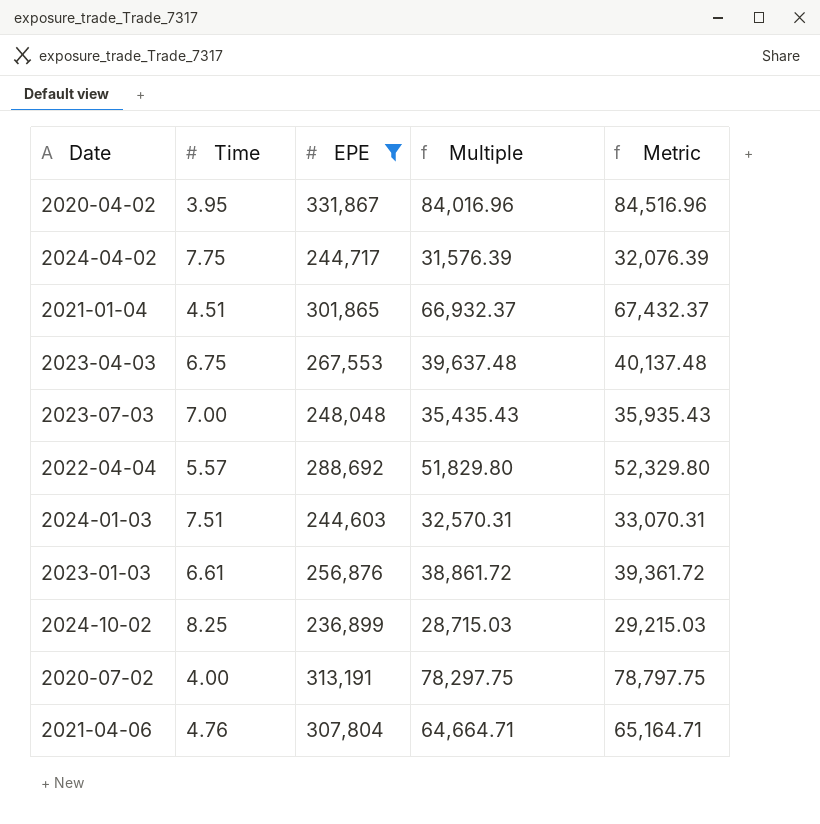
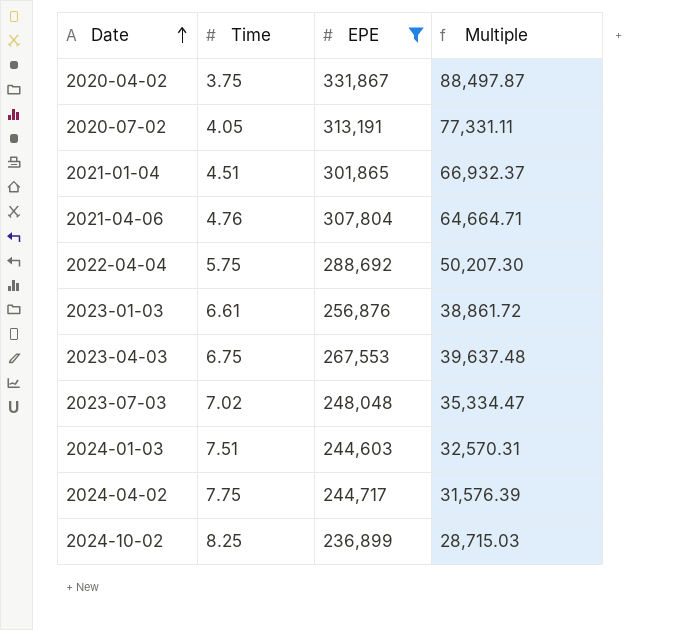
row order: none -> Date ascending
column Metric | formula: [Multiple] + 500 -> none
2020-04-02 | Time: 3.95 -> 3.75
2020-04-02 | Multiple: 84,016.96 -> 88,497.87
2020-07-02 | Time: 4.00 -> 4.05
2020-07-02 | Multiple: 78,297.75 -> 77,331.11
2022-04-04 | Time: 5.57 -> 5.75
2022-04-04 | Multiple: 51,829.80 -> 50,207.30
2023-07-03 | Time: 7.00 -> 7.02
2023-07-03 | Multiple: 35,435.43 -> 35,334.47

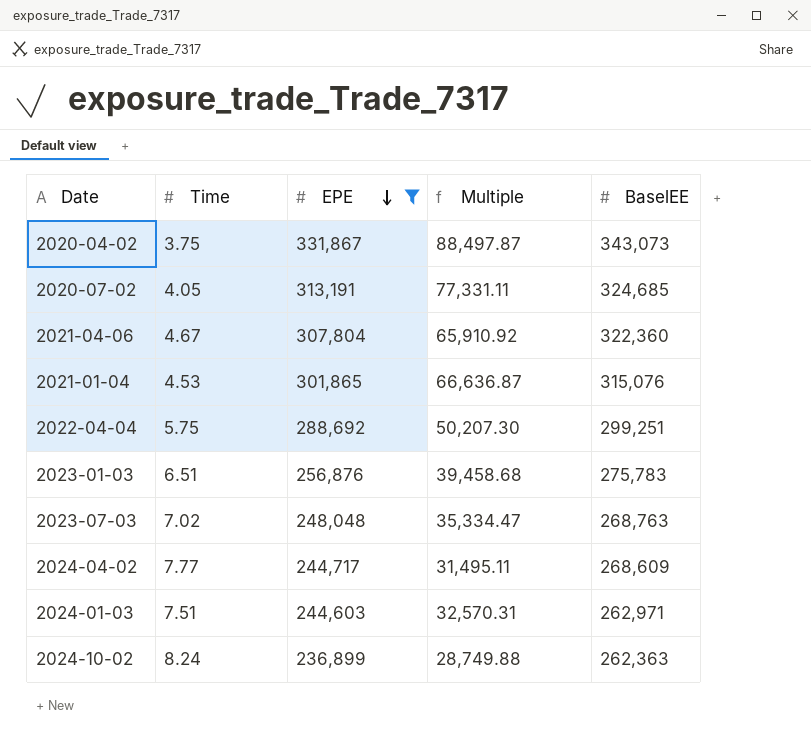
row order: Date ascending -> EPE descending
column BaselEE | position: none -> 5
row 2023-04-03: 6.75 | 267,553 | 39,637.48 -> none
2021-04-06 | Time: 4.76 -> 4.67
2021-04-06 | Multiple: 64,664.71 -> 65,910.92
2021-01-04 | Time: 4.51 -> 4.53
2021-01-04 | Multiple: 66,932.37 -> 66,636.87
2023-01-03 | Time: 6.61 -> 6.51
2023-01-03 | Multiple: 38,861.72 -> 39,458.68
2024-04-02 | Time: 7.75 -> 7.77
2024-04-02 | Multiple: 31,576.39 -> 31,495.11
2024-10-02 | Time: 8.25 -> 8.24
2024-10-02 | Multiple: 28,715.03 -> 28,749.88

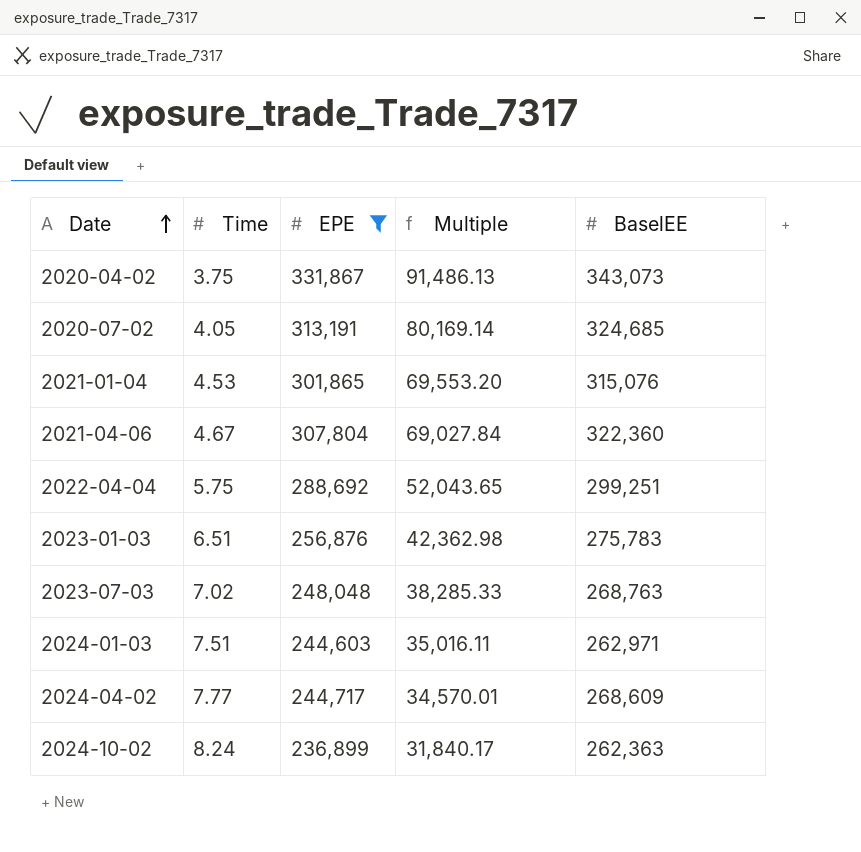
row order: EPE descending -> Date ascending
column Multiple | formula: [EPE] / [Time] -> [BaselEE] / [Time]

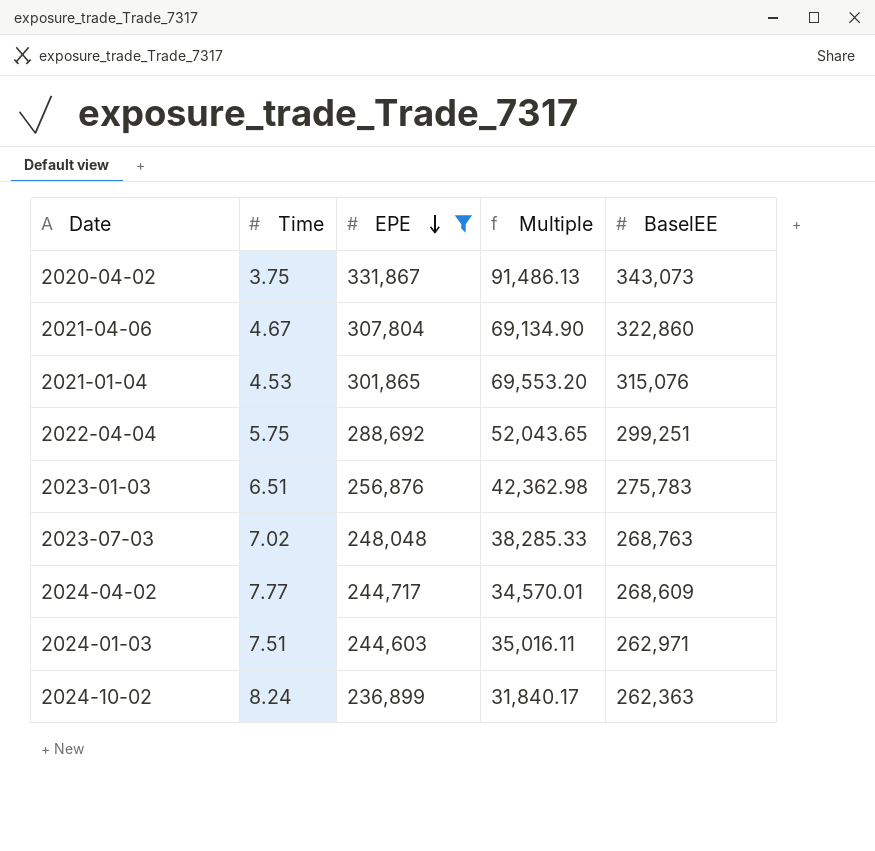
row order: Date ascending -> EPE descending
row 2020-07-02: 4.05 | 313,191 | 80,169.14 | 324,685 -> none
2021-04-06 | Multiple: 69,027.84 -> 69,134.90
2021-04-06 | BaselEE: 322,360 -> 322,860

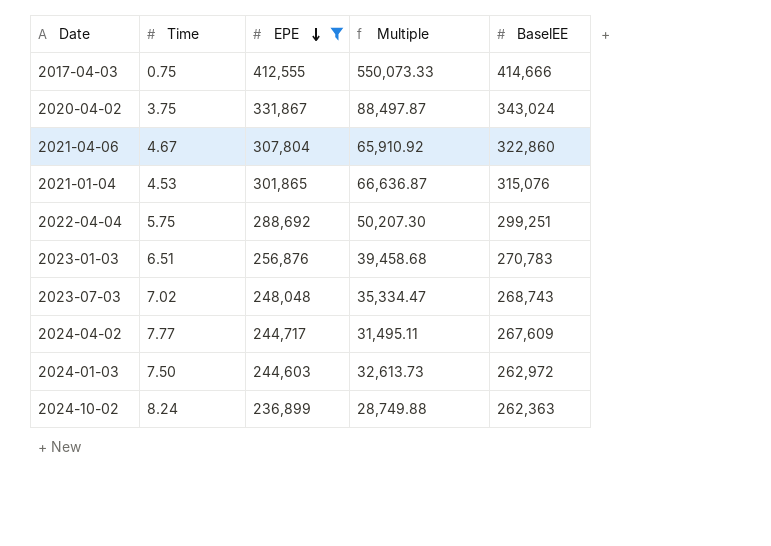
column Multiple | formula: [BaselEE] / [Time] -> [EPE] / [Time]
row 2017-04-03: none -> 0.75 | 412,555 | 550,073.33 | 414,666
2020-04-02 | BaselEE: 343,073 -> 343,024
2023-01-03 | BaselEE: 275,783 -> 270,783
2023-07-03 | BaselEE: 268,763 -> 268,743
2024-04-02 | BaselEE: 268,609 -> 267,609
2024-01-03 | Time: 7.51 -> 7.50
2024-01-03 | BaselEE: 262,971 -> 262,972

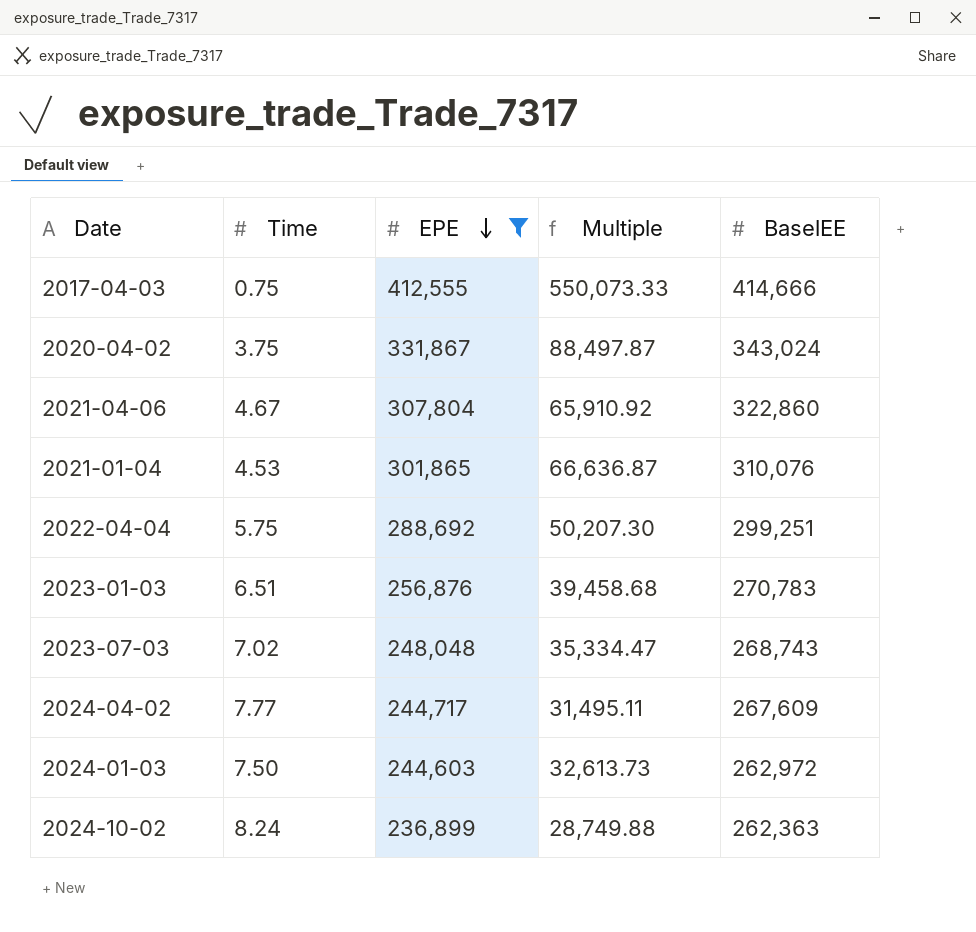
2021-01-04 | BaselEE: 315,076 -> 310,076

